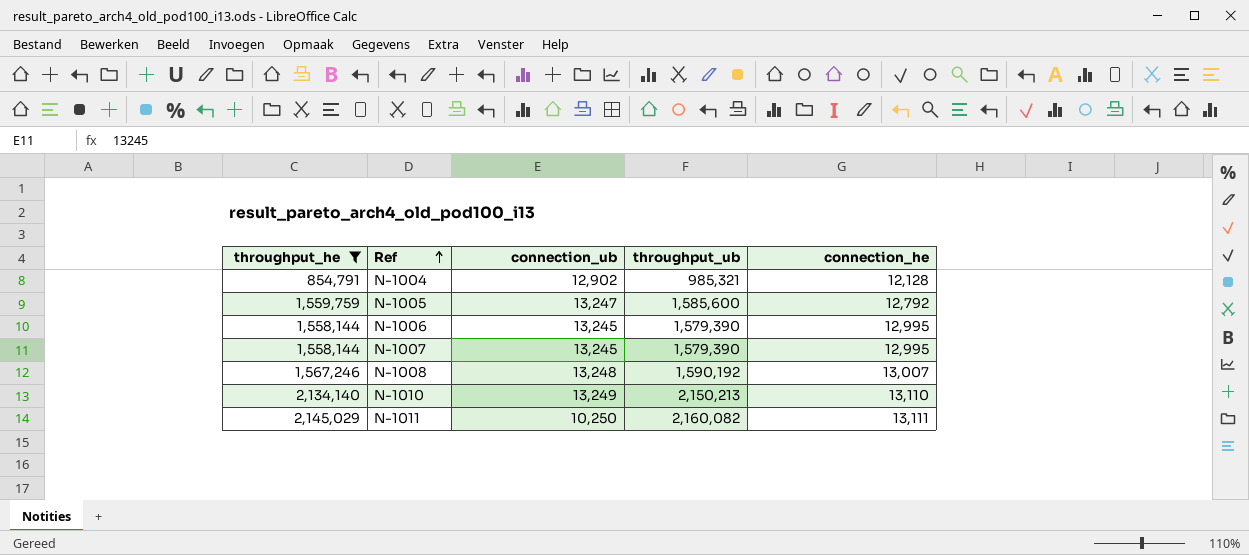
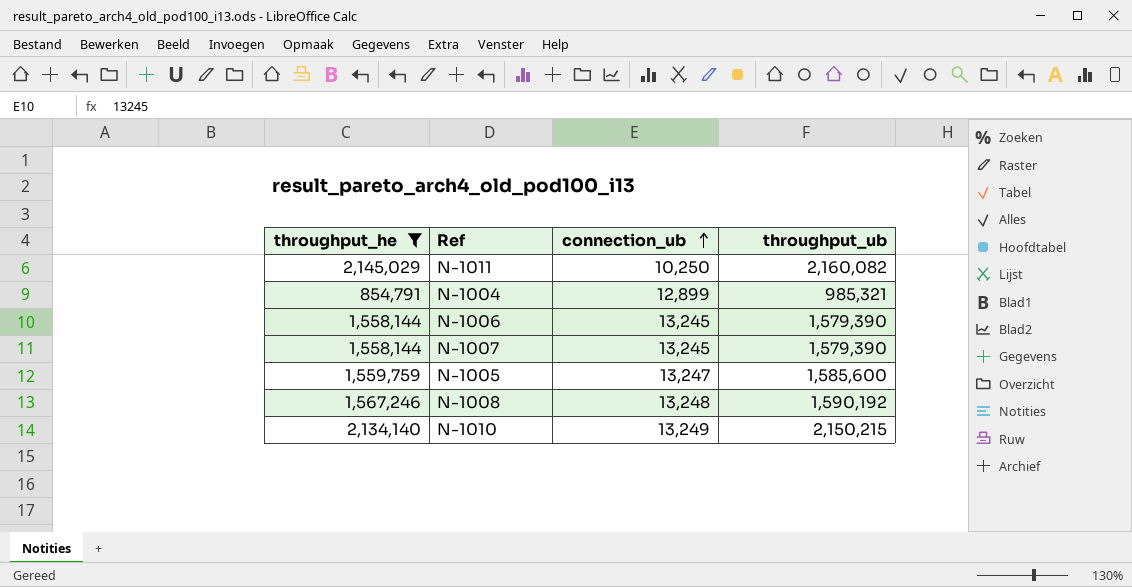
row order: Ref ascending -> connection_ub ascending
column connection_he | position: 5 -> none
N-1004 | connection_ub: 12,902 -> 12,899
N-1010 | throughput_ub: 2,150,213 -> 2,150,215

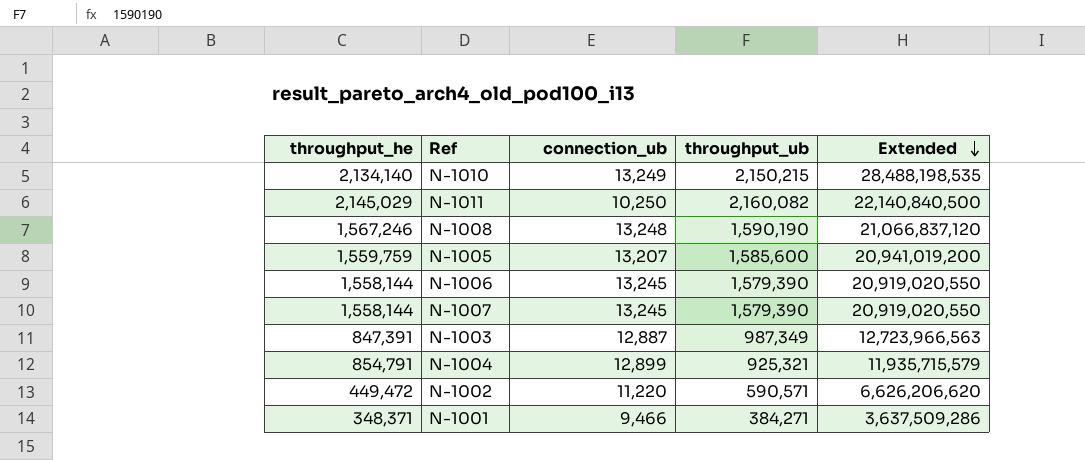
filter: throughput_he >= 854,791 -> none
row order: connection_ub ascending -> Extended descending
column Extended | formula: none -> [connection_ub] * [throughput_ub]
N-1008 | throughput_ub: 1,590,192 -> 1,590,190
N-1005 | connection_ub: 13,247 -> 13,207
N-1004 | throughput_ub: 985,321 -> 925,321

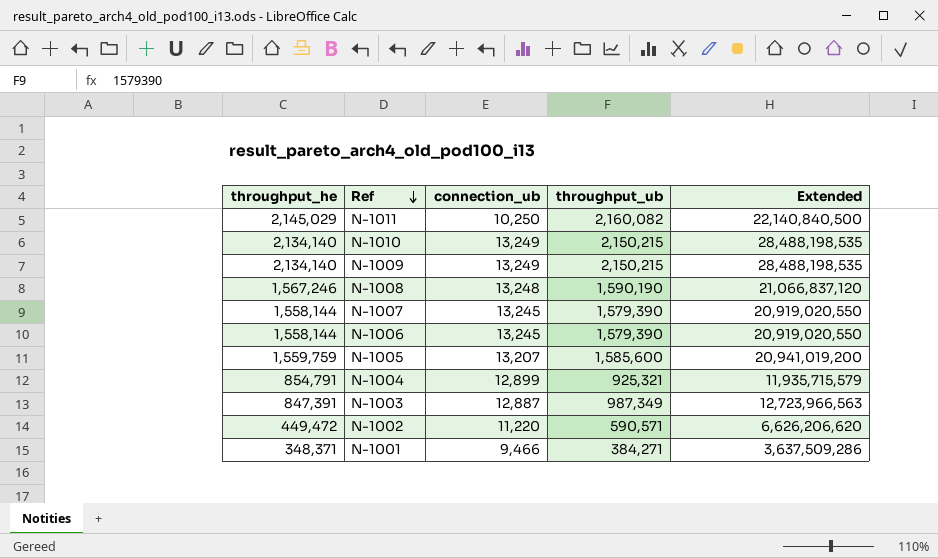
row order: Extended descending -> Ref descending
row N-1009: none -> 2,134,140 | 13,249 | 2,150,215 | 28,488,198,535

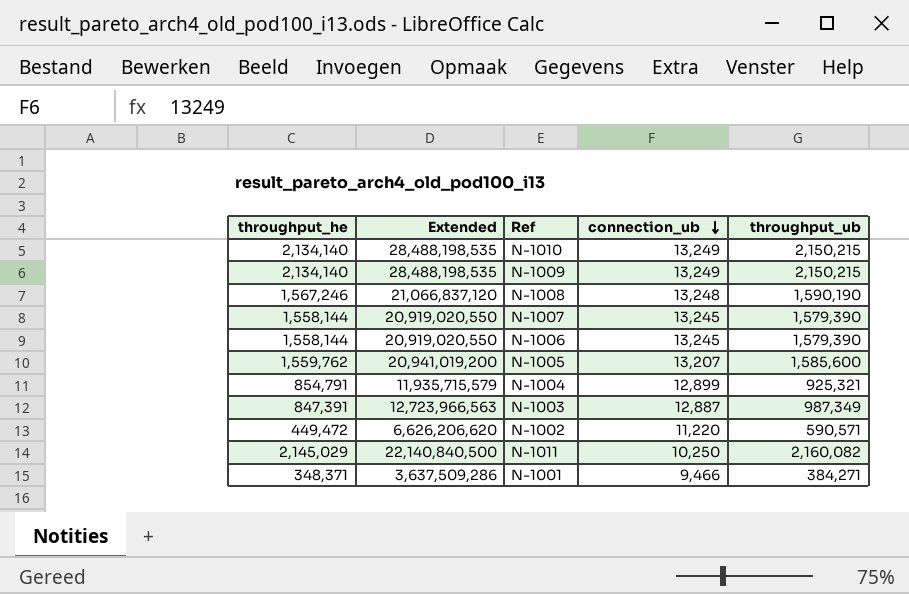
row order: Ref descending -> connection_ub descending
column Extended | position: 5 -> 2
N-1005 | throughput_he: 1,559,759 -> 1,559,762

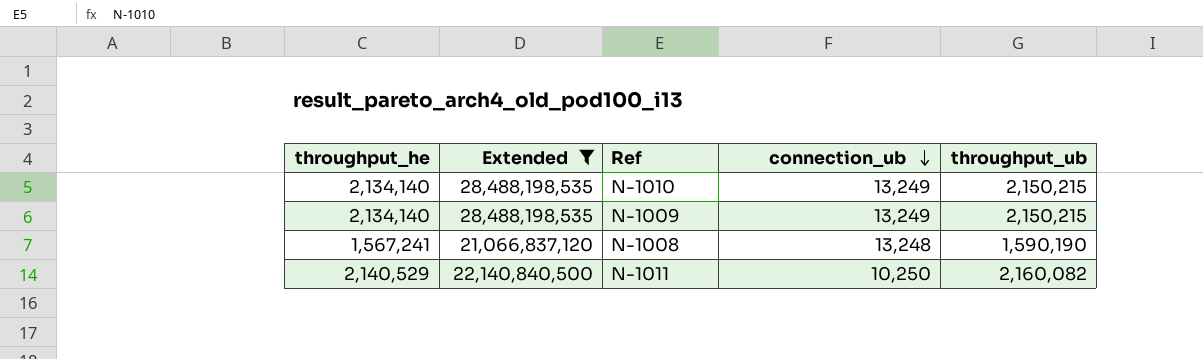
filter: none -> Extended >= 21,066,837,120
N-1008 | throughput_he: 1,567,246 -> 1,567,241
N-1011 | throughput_he: 2,145,029 -> 2,140,529

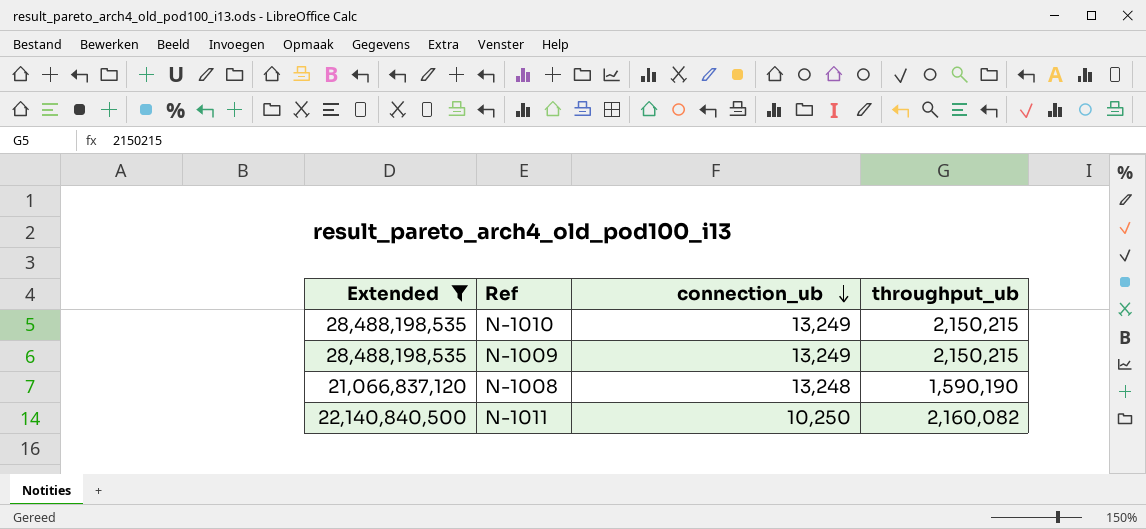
column throughput_he | position: 1 -> none

